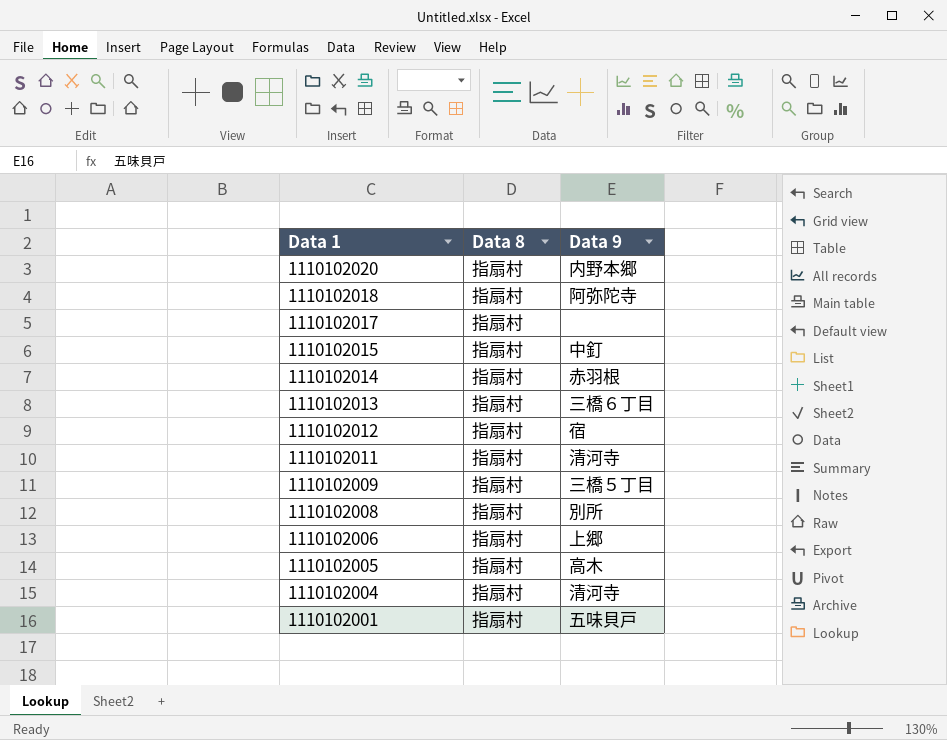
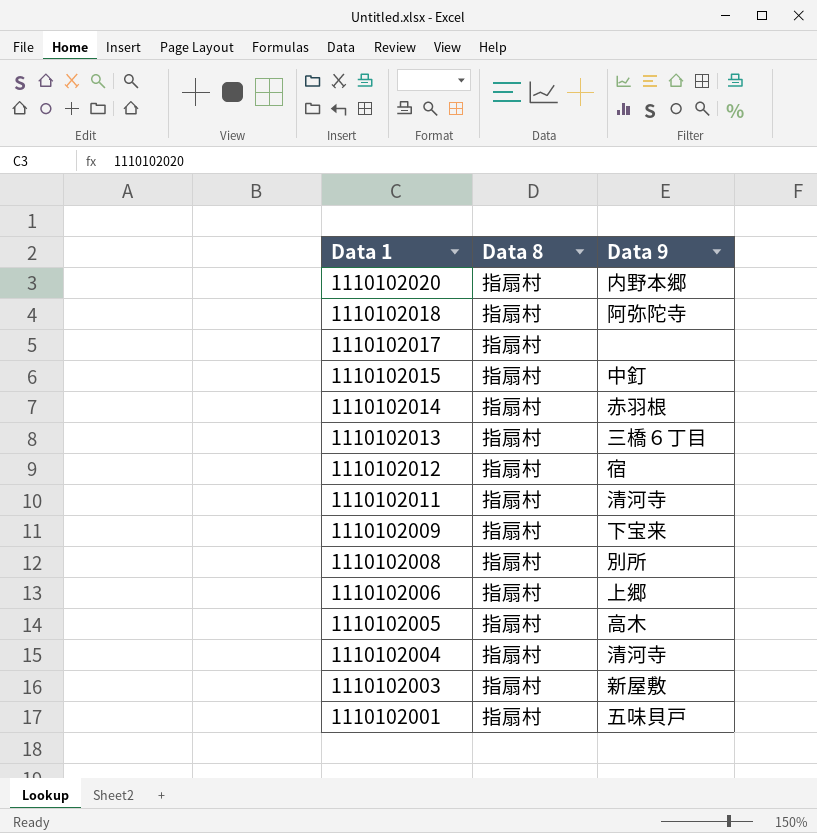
1110102009 | Data 9: 三橋５丁目 -> 下宝来
row 1110102003: none -> 指扇村 | 新屋敷

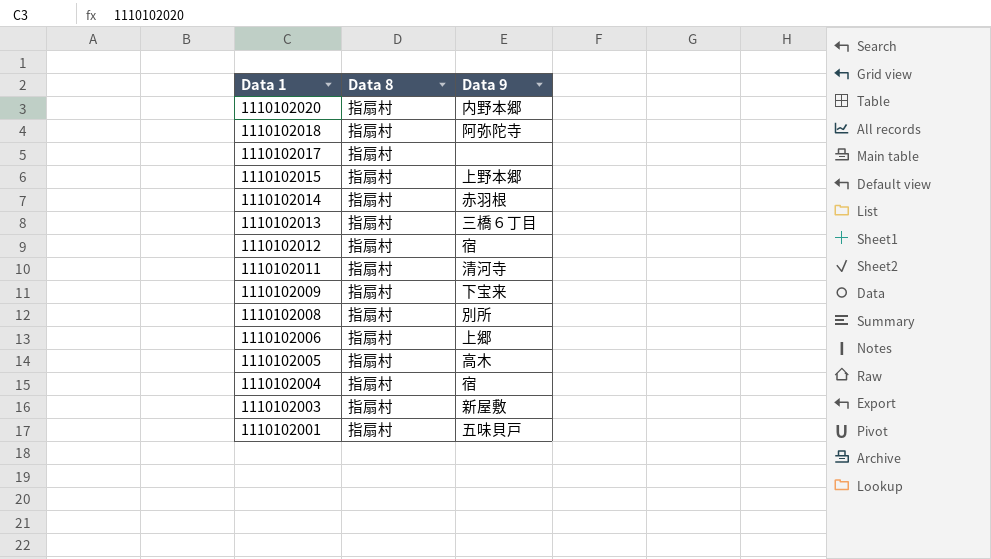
1110102015 | Data 9: 中釘 -> 上野本郷
1110102004 | Data 9: 清河寺 -> 宿

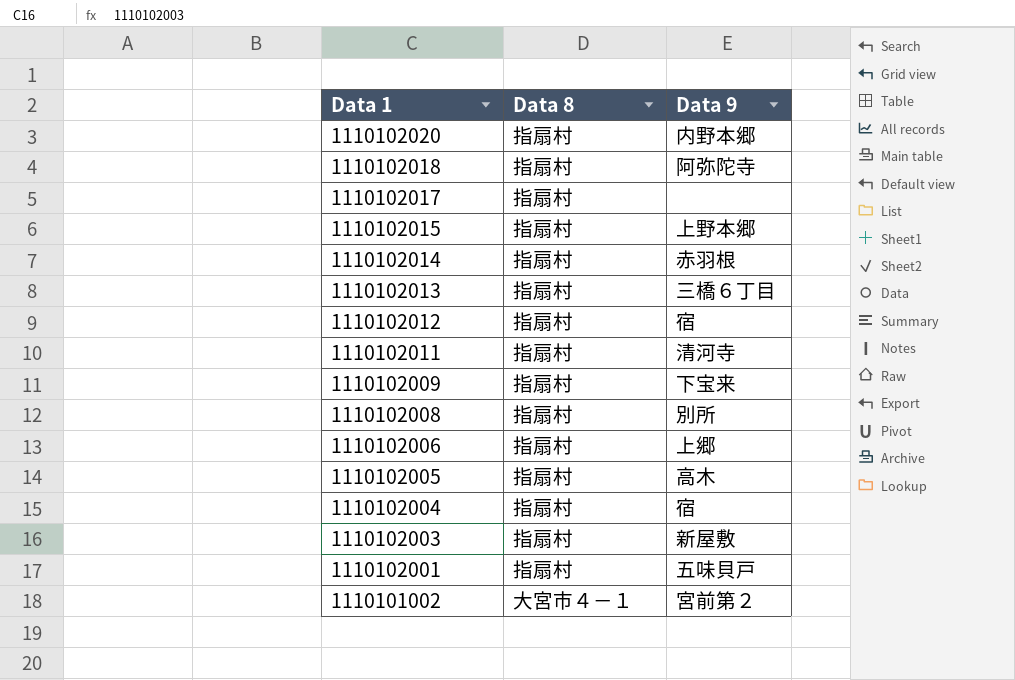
row 1110101002: none -> 大宮市４－１ | 宮前第２

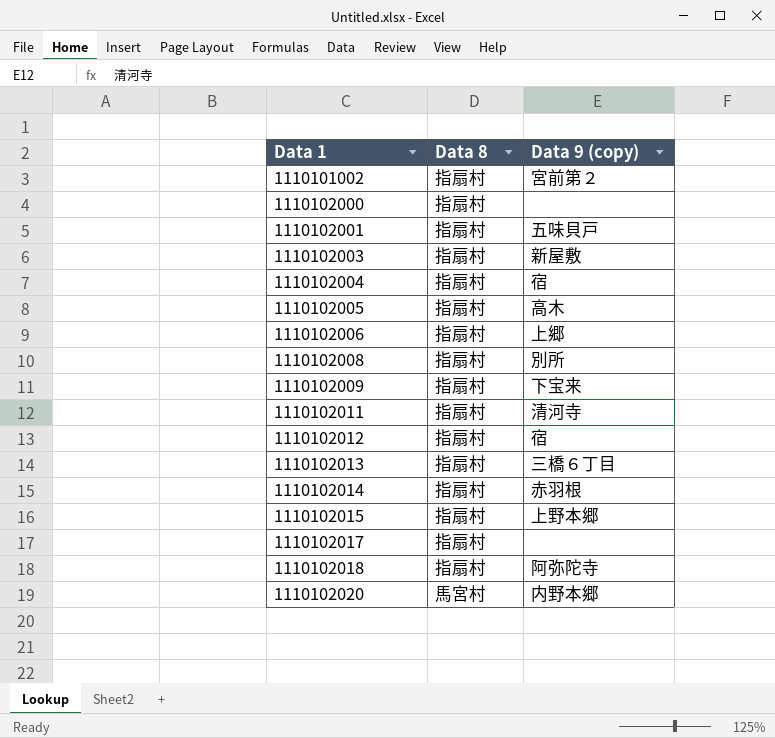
row order: Data 1 descending -> Data 1 ascending
column name: Data 9 -> Data 9 (copy)
1110101002 | Data 8: 大宮市４－１ -> 指扇村
row 1110102000: none -> 指扇村 | none
1110102020 | Data 8: 指扇村 -> 馬宮村

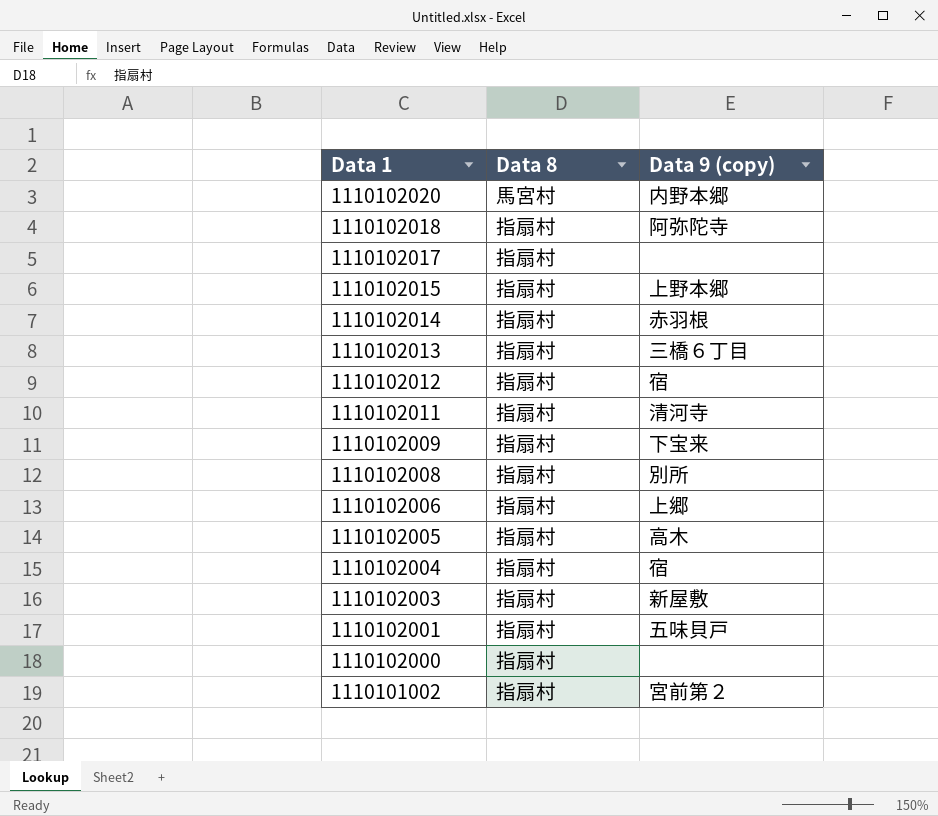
row order: Data 1 ascending -> Data 1 descending

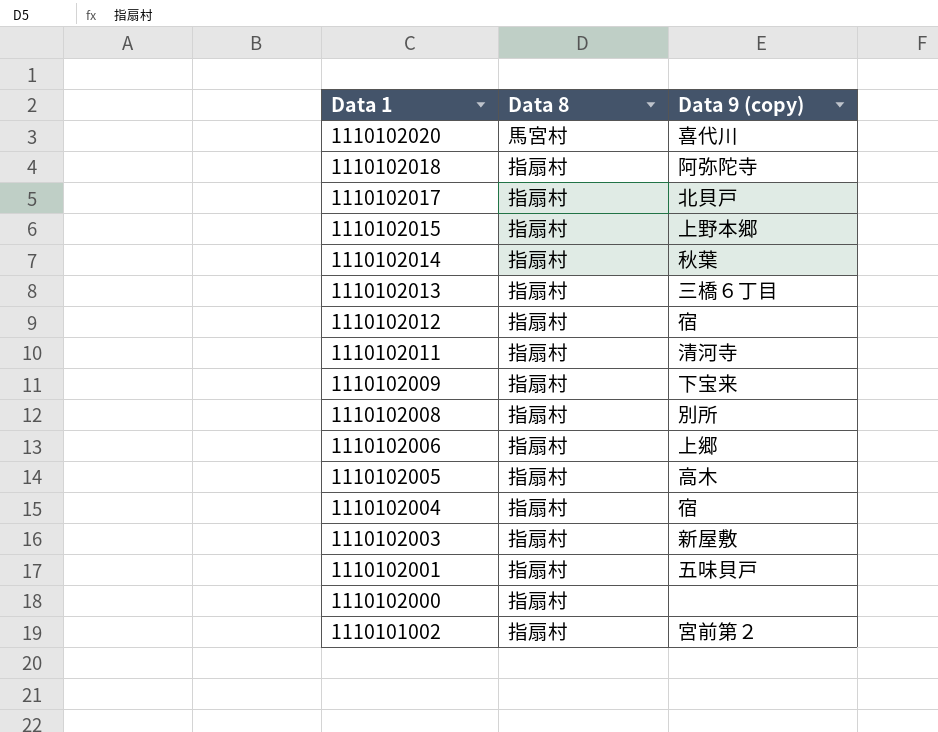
1110102020 | Data 9 (copy): 内野本郷 -> 喜代川
1110102017 | Data 9 (copy): none -> 北貝戸
1110102014 | Data 9 (copy): 赤羽根 -> 秋葉

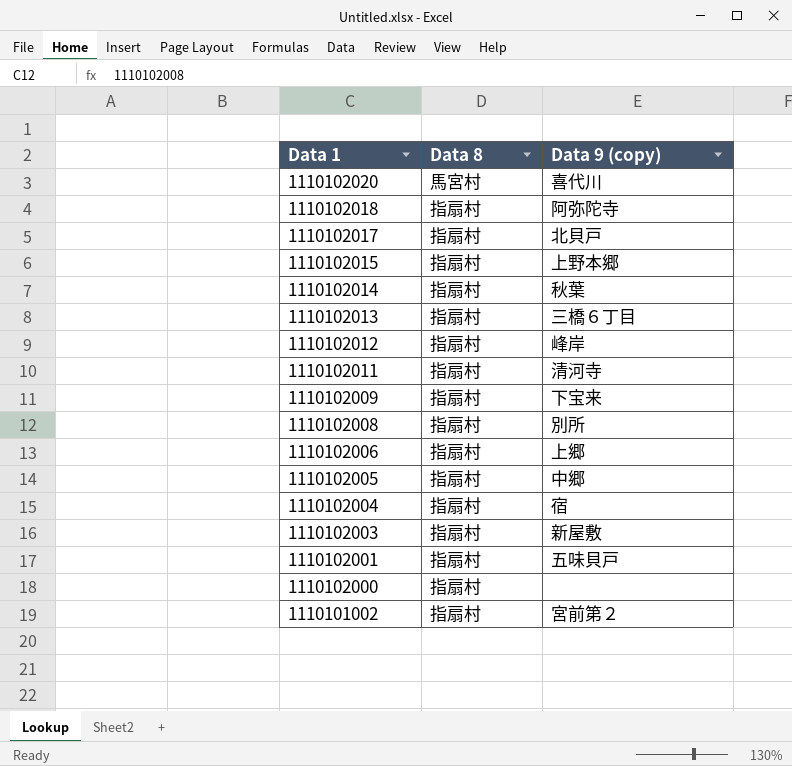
1110102012 | Data 9 (copy): 宿 -> 峰岸
1110102005 | Data 9 (copy): 高木 -> 中郷

